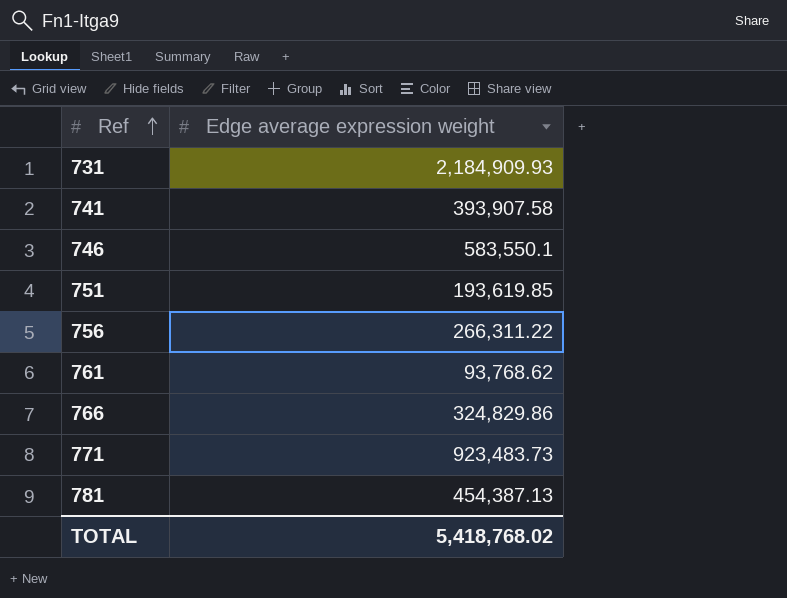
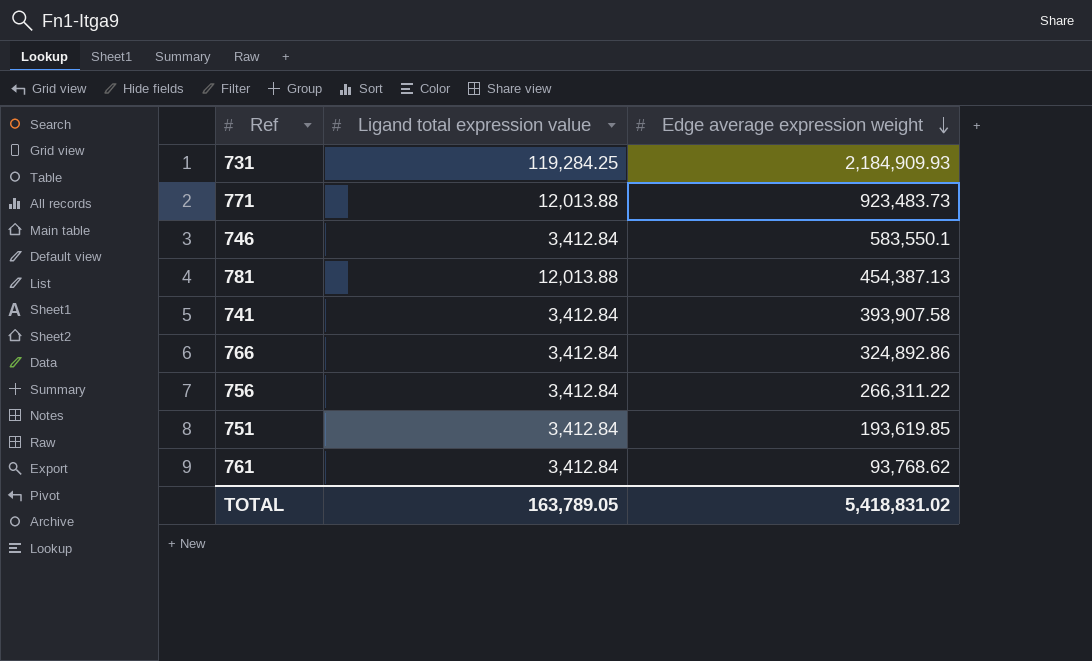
row order: Ref ascending -> Edge average expression weight descending
column Ligand total expression value | position: none -> 2
766 | Edge average expression weight: 324,829.86 -> 324,892.86
TOTAL | Edge average expression weight: 5,418,768.02 -> 5,418,831.02

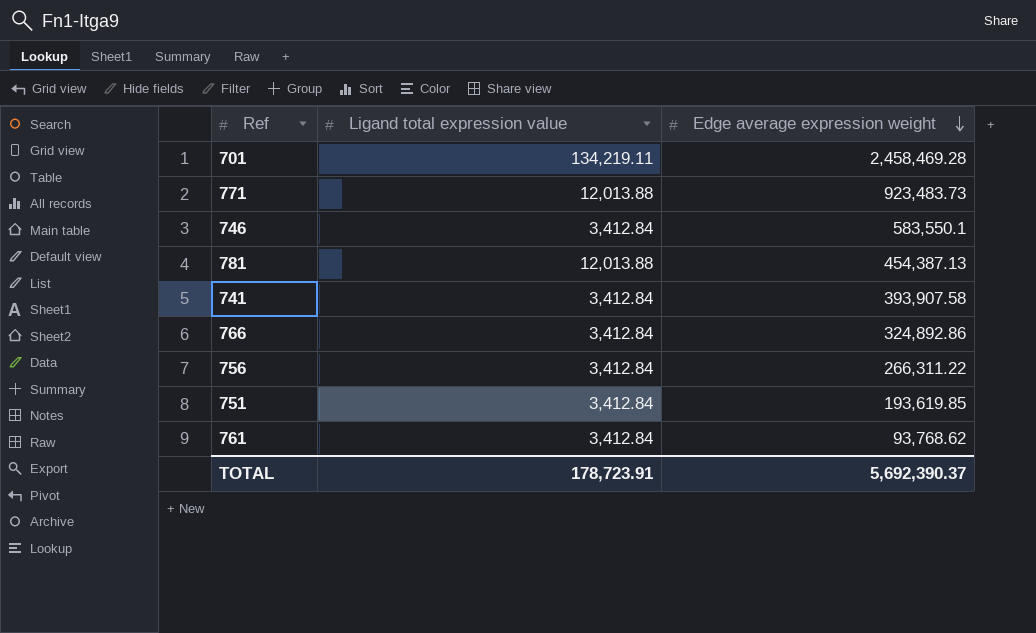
row 731: 119,284.25 | 2,184,909.93 -> none
row 701: none -> 134,219.11 | 2,458,469.28
TOTAL | Ligand total expression value: 163,789.05 -> 178,723.91
TOTAL | Edge average expression weight: 5,418,831.02 -> 5,692,390.37

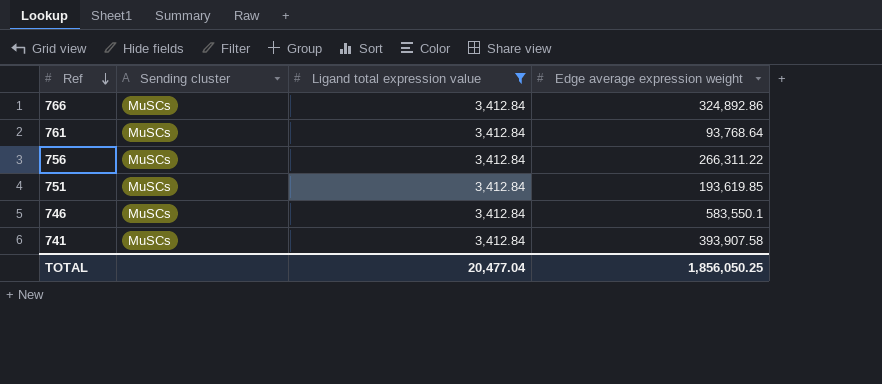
filter: none -> Ligand total expression value = 3,412.84
row order: Edge average expression weight descending -> Ref descending
column Sending cluster | position: none -> 2
761 | Edge average expression weight: 93,768.62 -> 93,768.64
TOTAL | Ligand total expression value: 178,723.91 -> 20,477.04
TOTAL | Edge average expression weight: 5,692,390.37 -> 1,856,050.25

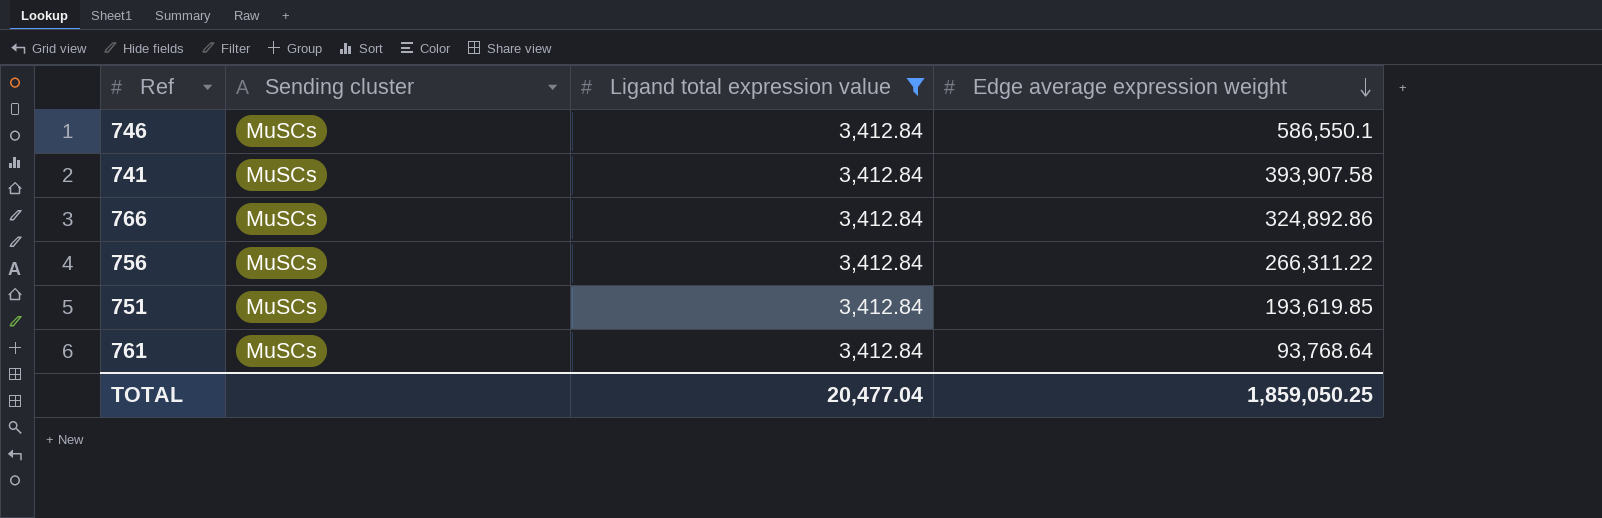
row order: Ref descending -> Edge average expression weight descending
746 | Edge average expression weight: 583,550.1 -> 586,550.1
TOTAL | Edge average expression weight: 1,856,050.25 -> 1,859,050.25

